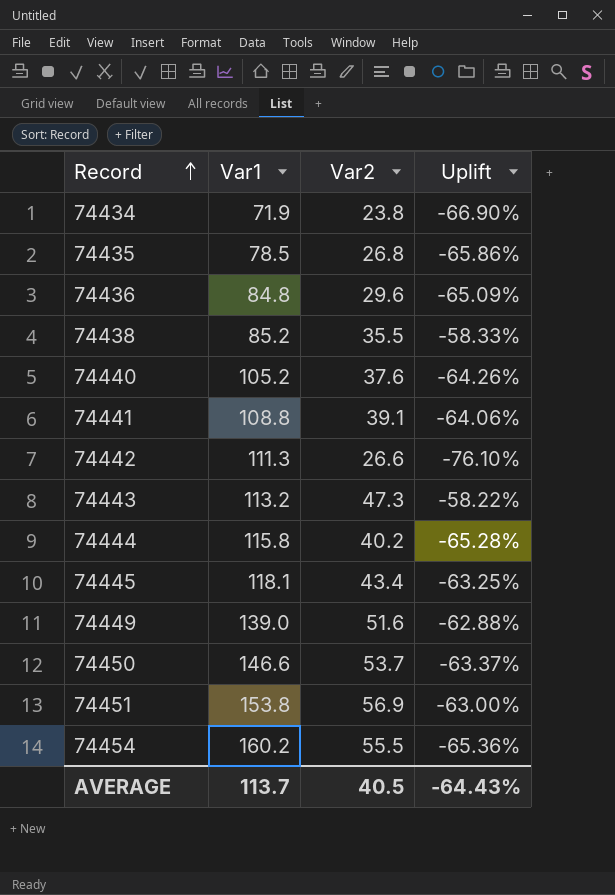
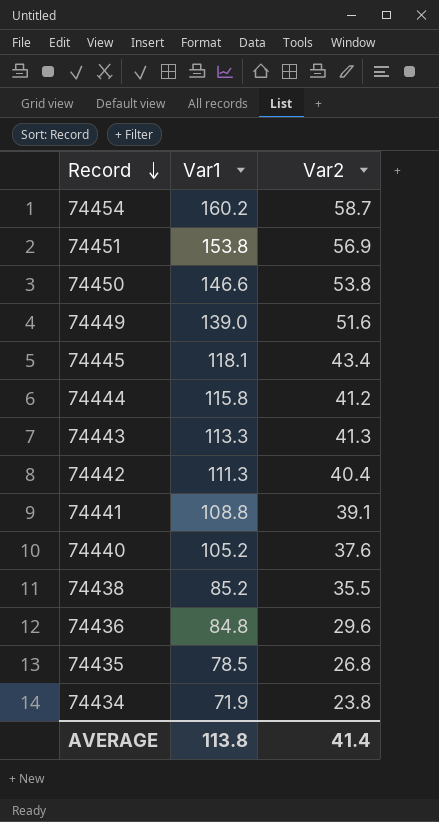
row order: Record ascending -> Record descending
column Uplift | formula: ([Var2] - [Var1]) / [Var1] -> none
74454 | Var2: 55.5 -> 58.7
74450 | Var2: 53.7 -> 53.8
74444 | Var2: 40.2 -> 41.2
74443 | Var1: 113.2 -> 113.3
74443 | Var2: 47.3 -> 41.3
74442 | Var2: 26.6 -> 40.4
AVERAGE | Var1: 113.7 -> 113.8
AVERAGE | Var2: 40.5 -> 41.4

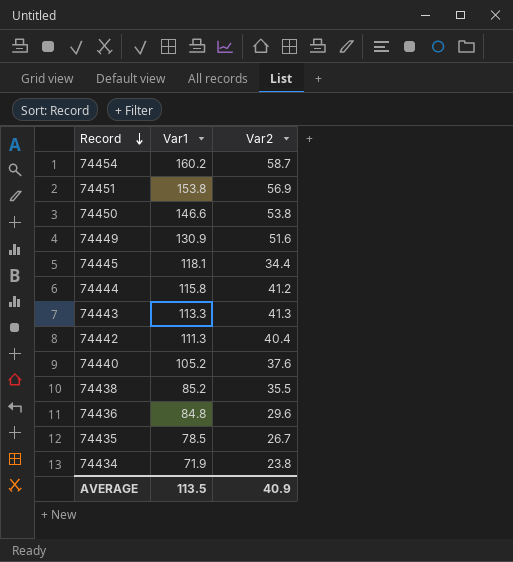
row 74441: 108.8 | 39.1 -> none
74449 | Var1: 139.0 -> 130.9
74445 | Var2: 43.4 -> 34.4
74435 | Var2: 26.8 -> 26.7
AVERAGE | Var1: 113.8 -> 113.5
AVERAGE | Var2: 41.4 -> 40.9

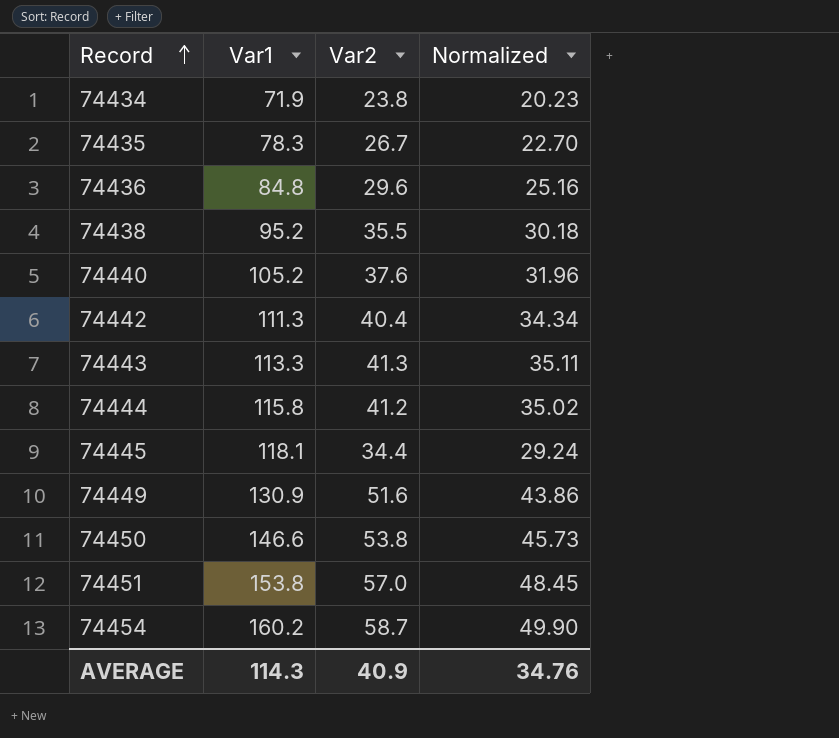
row order: Record descending -> Record ascending
column Normalized | formula: none -> [Var2] * 0.85
74435 | Var1: 78.5 -> 78.3
74438 | Var1: 85.2 -> 95.2
74451 | Var2: 56.9 -> 57.0
AVERAGE | Var1: 113.5 -> 114.3

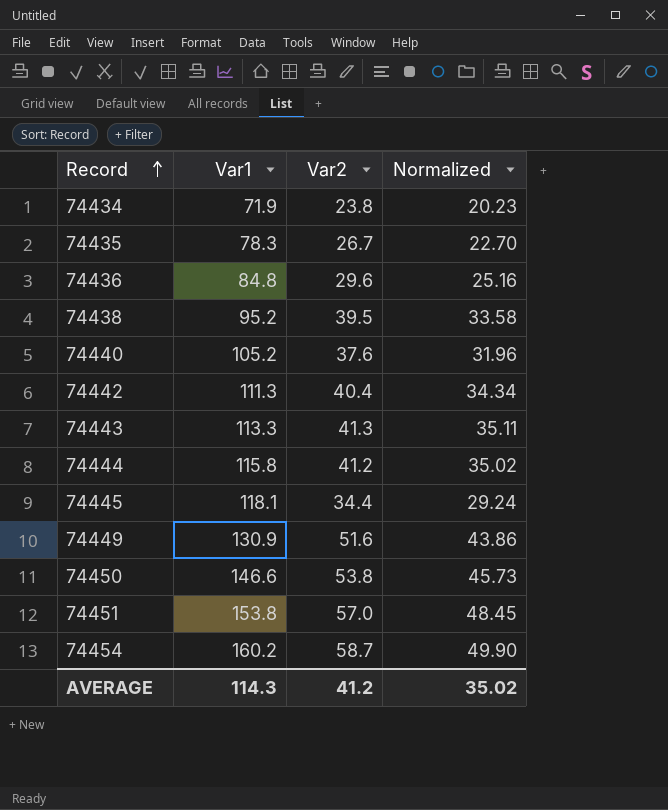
74438 | Var2: 35.5 -> 39.5
74438 | Normalized: 30.18 -> 33.58
AVERAGE | Var2: 40.9 -> 41.2
AVERAGE | Normalized: 34.76 -> 35.02

